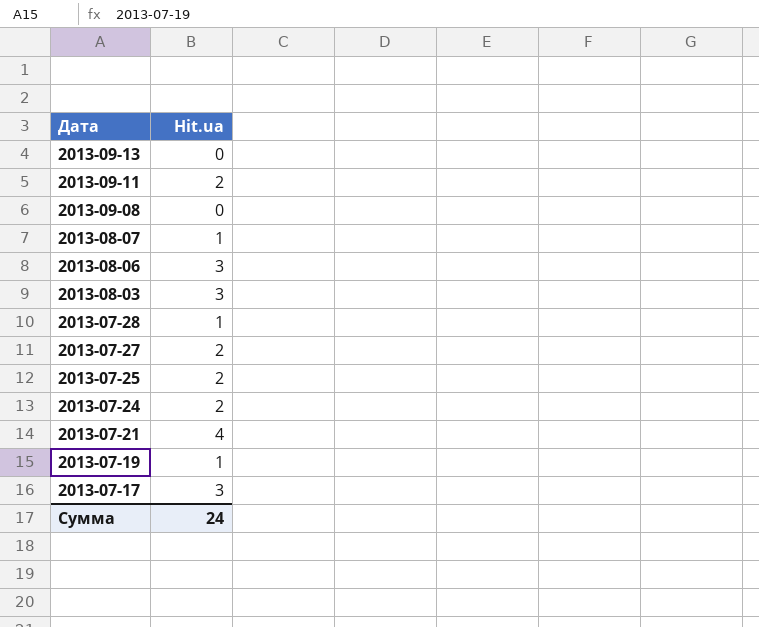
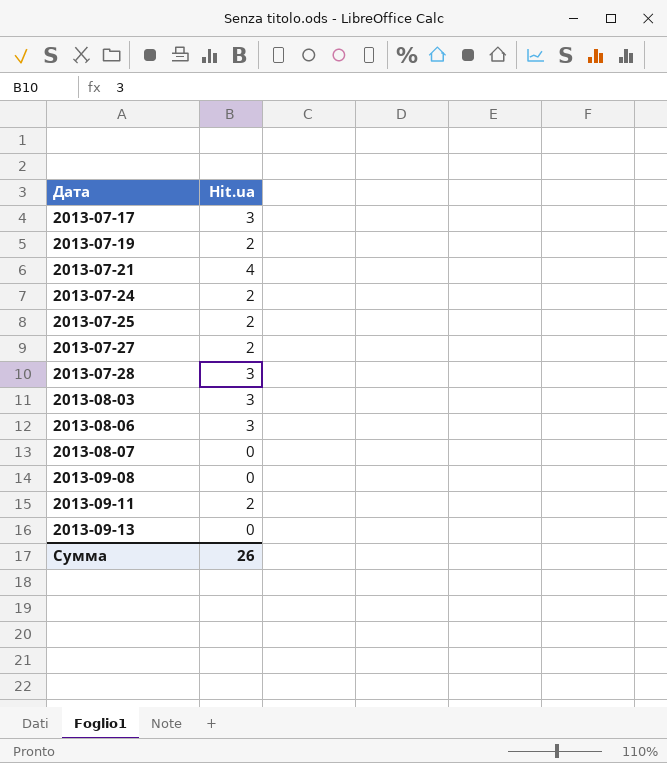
row order: Дата descending -> Дата ascending
2013-07-19 | Hit.ua: 1 -> 2
2013-07-28 | Hit.ua: 1 -> 3
2013-08-07 | Hit.ua: 1 -> 0
Сумма | Hit.ua: 24 -> 26

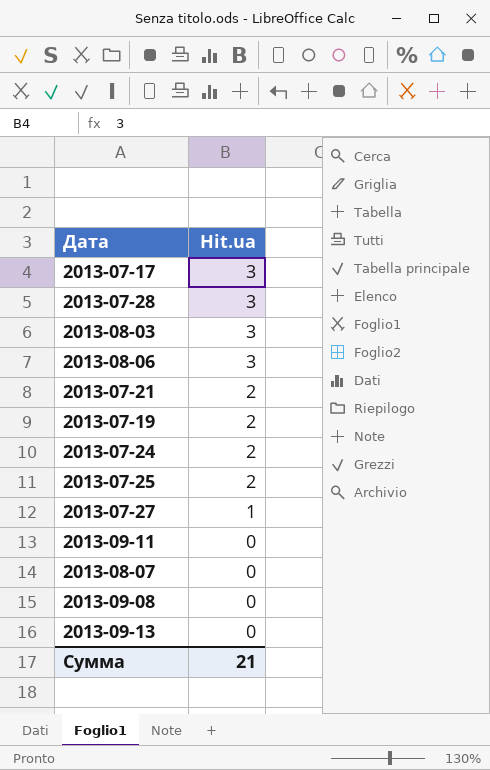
row order: Дата ascending -> Hit.ua descending
2013-07-21 | Hit.ua: 4 -> 2
2013-07-27 | Hit.ua: 2 -> 1
2013-09-11 | Hit.ua: 2 -> 0
Сумма | Hit.ua: 26 -> 21

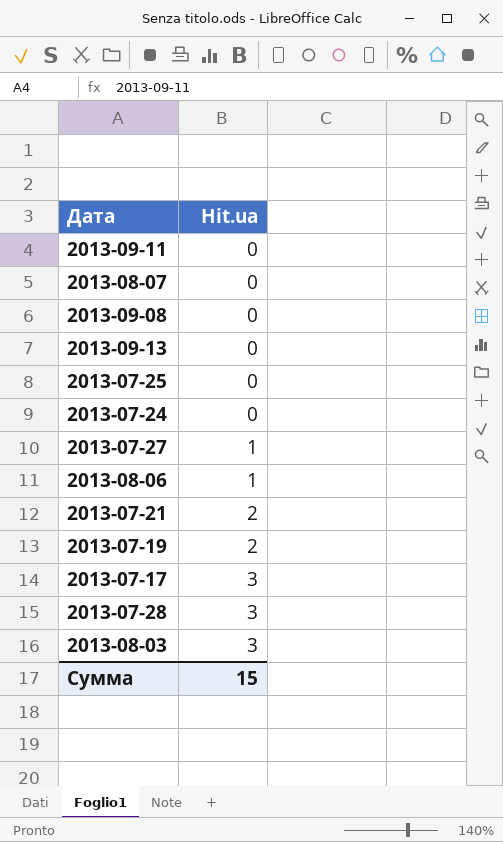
row order: Hit.ua descending -> Hit.ua ascending
2013-07-25 | Hit.ua: 2 -> 0
2013-07-24 | Hit.ua: 2 -> 0
2013-08-06 | Hit.ua: 3 -> 1
Сумма | Hit.ua: 21 -> 15

